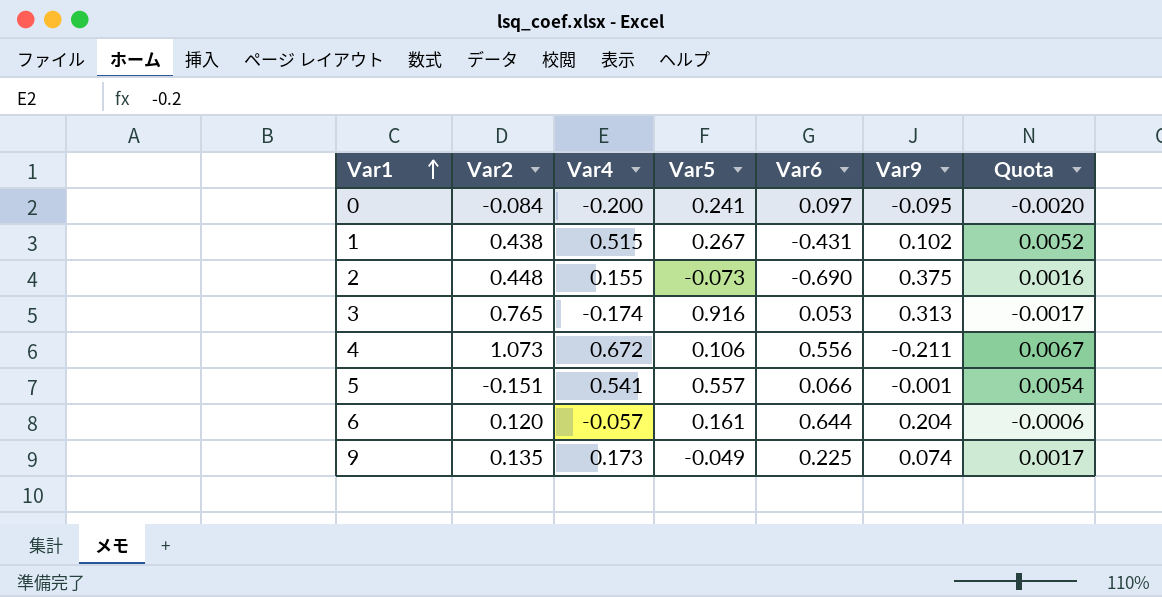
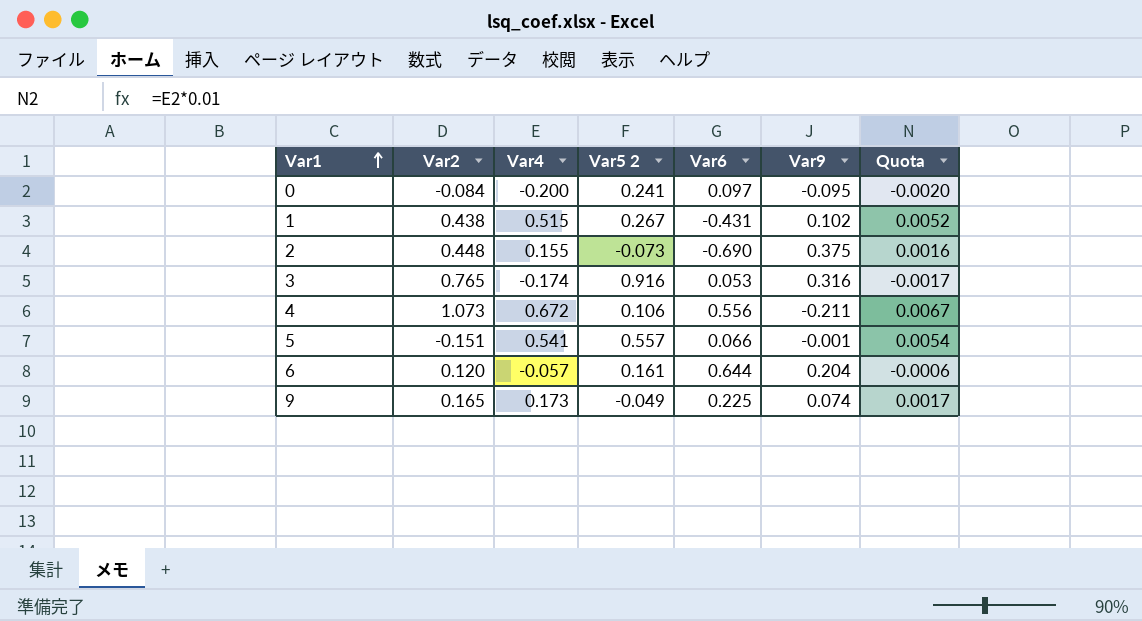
column name: Var5 -> Var5 2
3 | Var9: 0.313 -> 0.316
9 | Var2: 0.135 -> 0.165

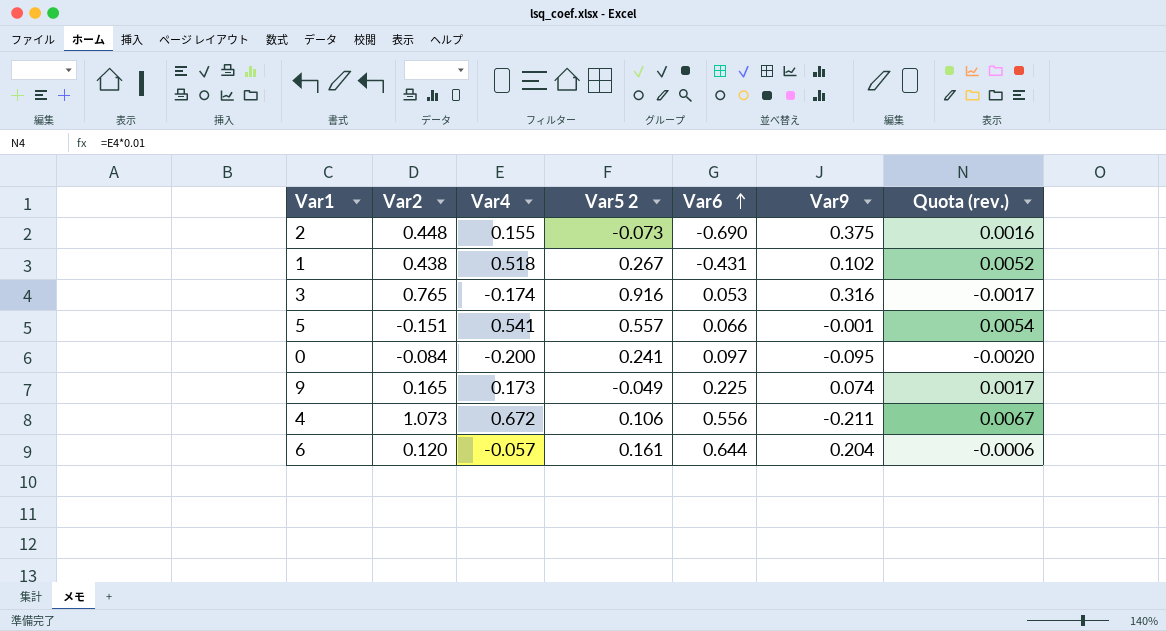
row order: Var1 ascending -> Var6 ascending
column name: Quota -> Quota (rev.)
1 | Var4: 0.515 -> 0.518

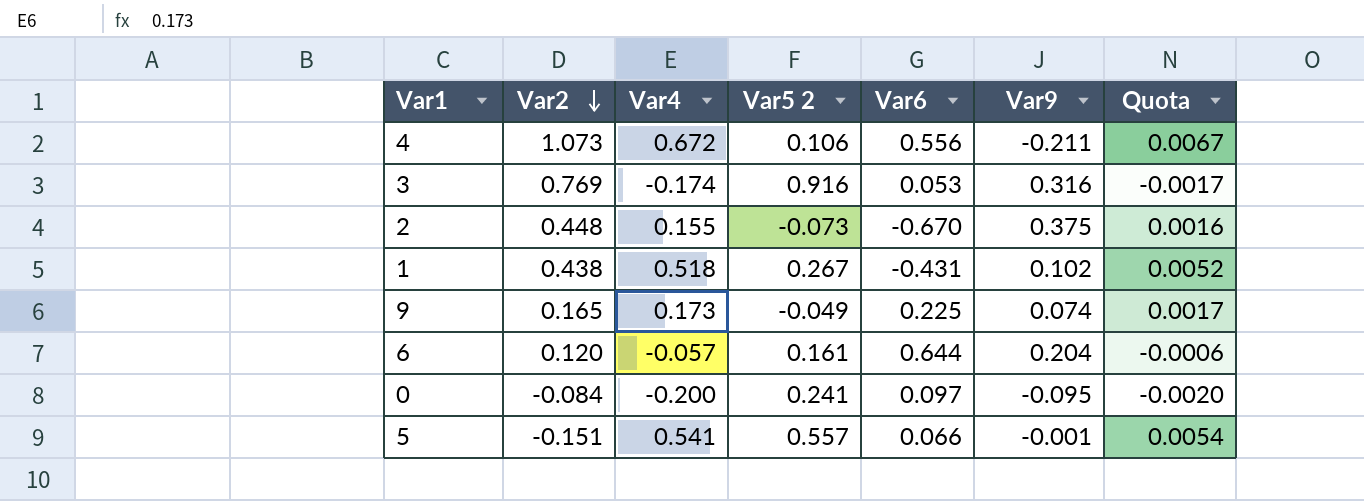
row order: Var6 ascending -> Var2 descending
column name: Quota (rev.) -> Quota
3 | Var2: 0.765 -> 0.769
2 | Var6: -0.690 -> -0.670

